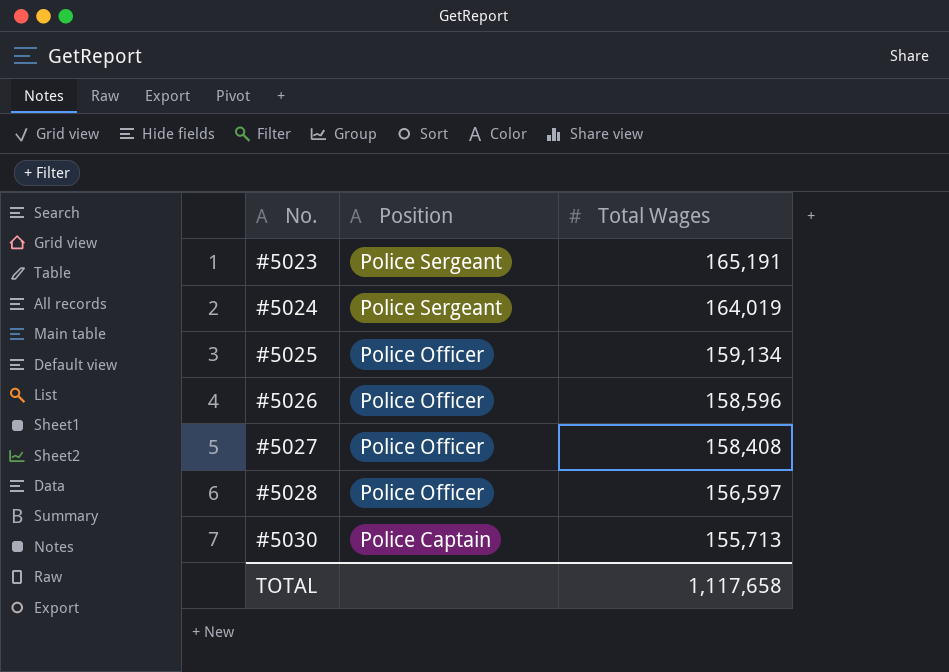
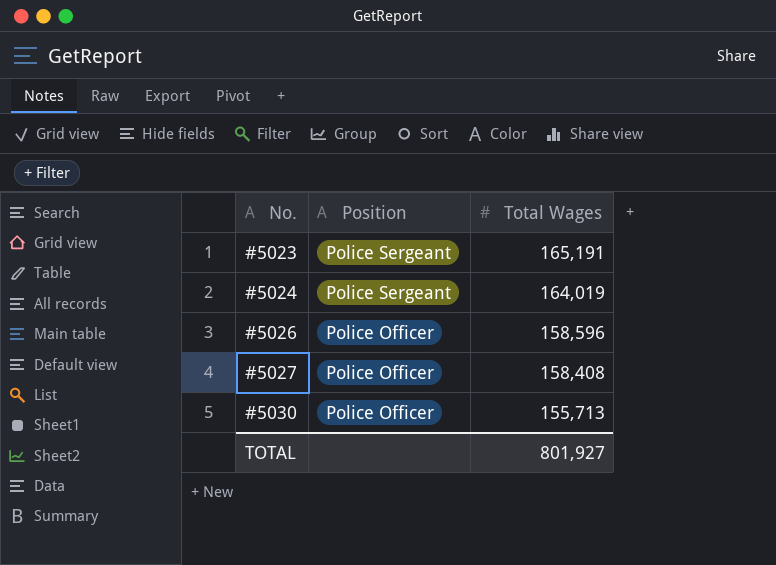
row #5025: Police Officer | 159,134 -> none
row #5028: Police Officer | 156,597 -> none
#5030 | Position: Police Captain -> Police Officer
TOTAL | Total Wages: 1,117,658 -> 801,927

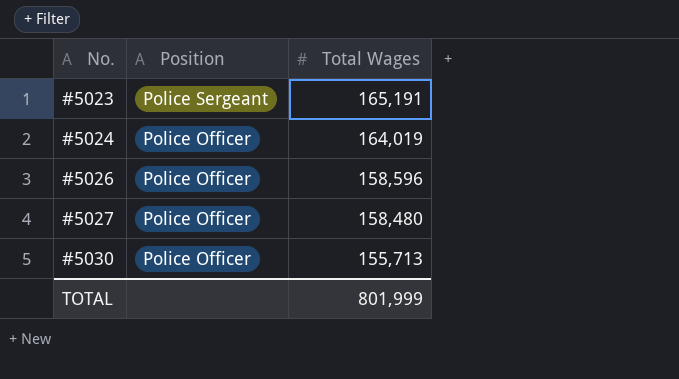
#5024 | Position: Police Sergeant -> Police Officer
#5027 | Total Wages: 158,408 -> 158,480
TOTAL | Total Wages: 801,927 -> 801,999

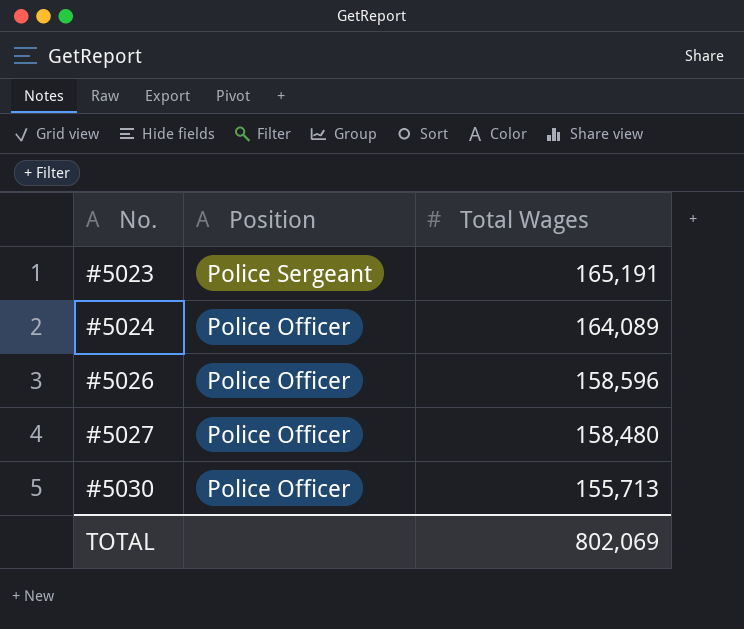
#5024 | Total Wages: 164,019 -> 164,089
TOTAL | Total Wages: 801,999 -> 802,069

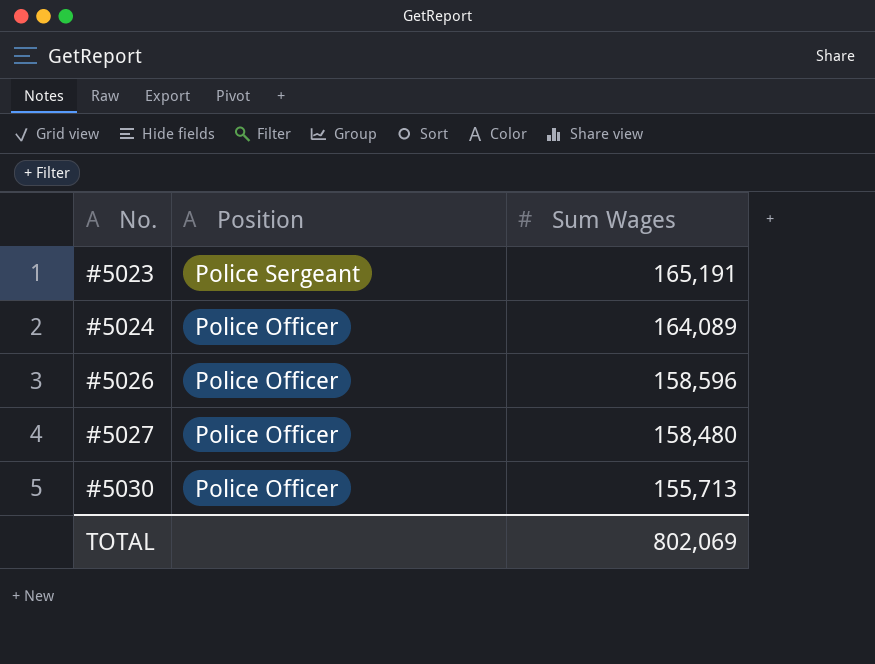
column name: Total Wages -> Sum Wages

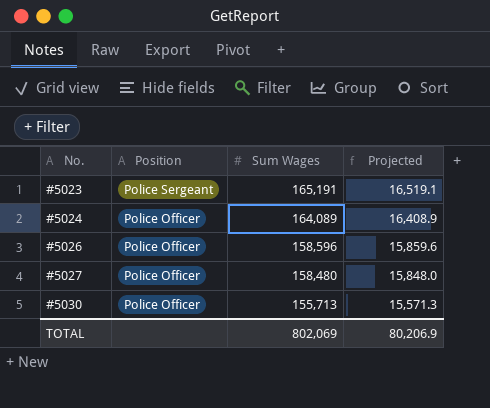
column Projected | formula: none -> [Sum Wages] * 0.1

